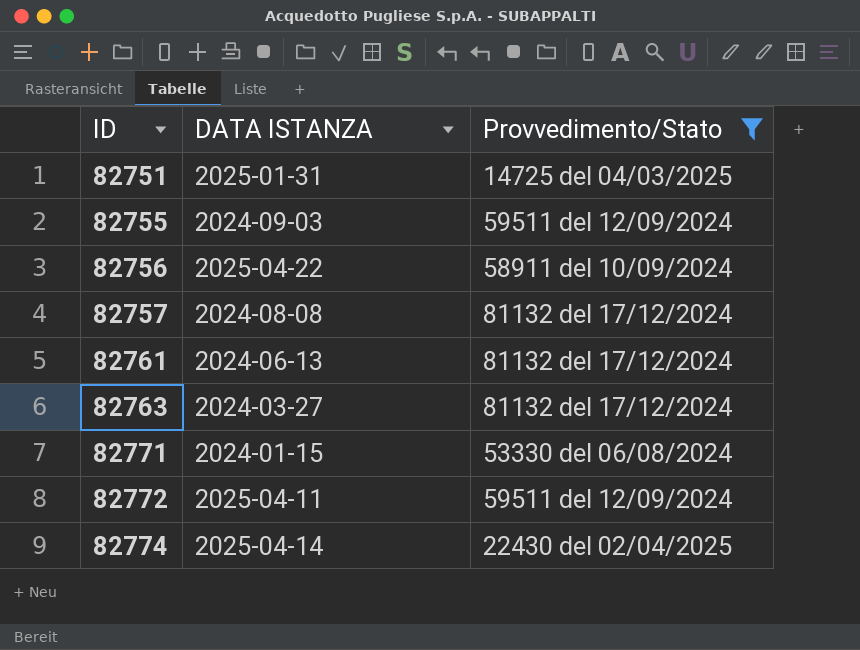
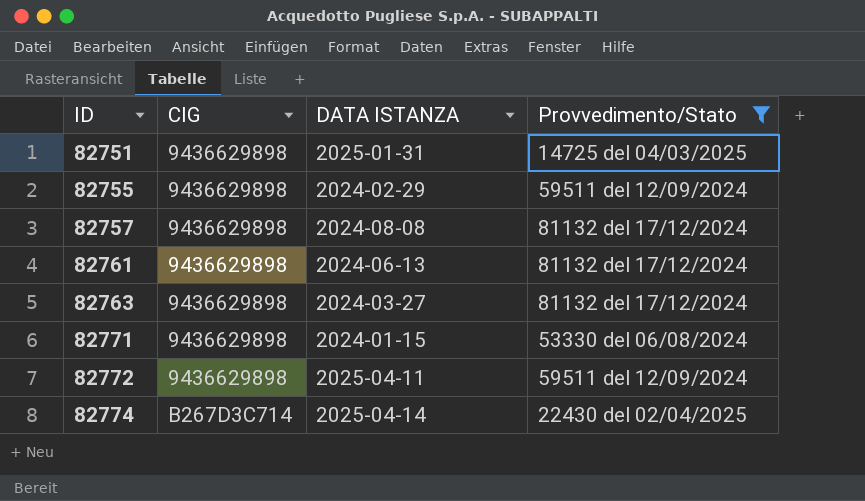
column CIG | position: none -> 2
row 82756: 2025-04-22 | 58911 del 10/09/2024 -> none
82755 | DATA ISTANZA: 2024-09-03 -> 2024-02-29

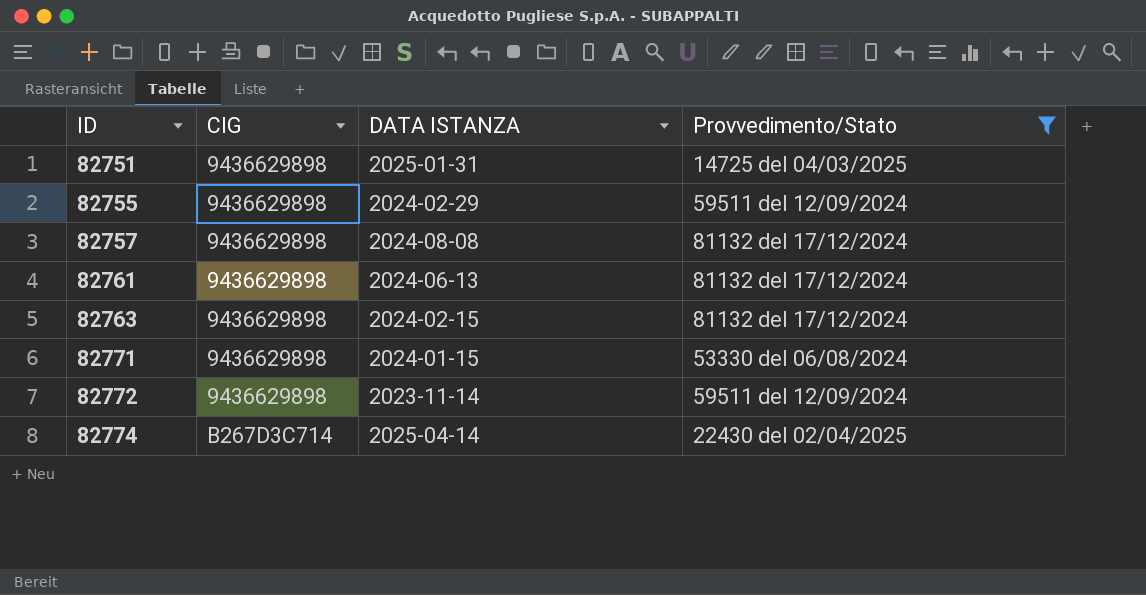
82763 | DATA ISTANZA: 2024-03-27 -> 2024-02-15
82772 | DATA ISTANZA: 2025-04-11 -> 2023-11-14

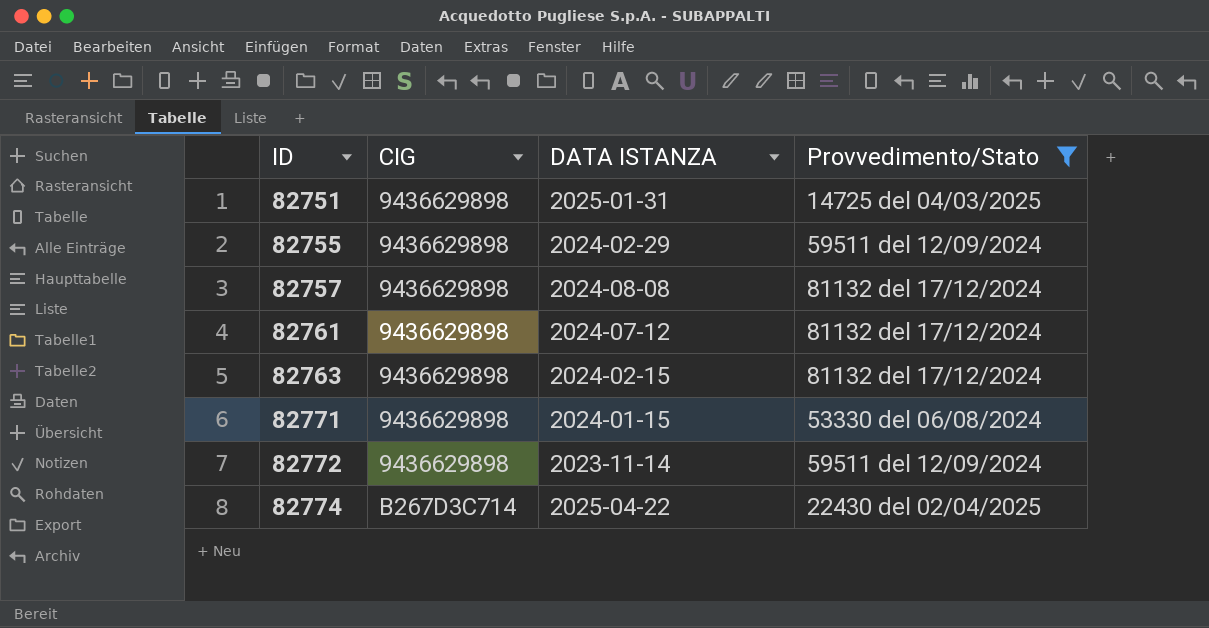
82761 | DATA ISTANZA: 2024-06-13 -> 2024-07-12
82774 | DATA ISTANZA: 2025-04-14 -> 2025-04-22

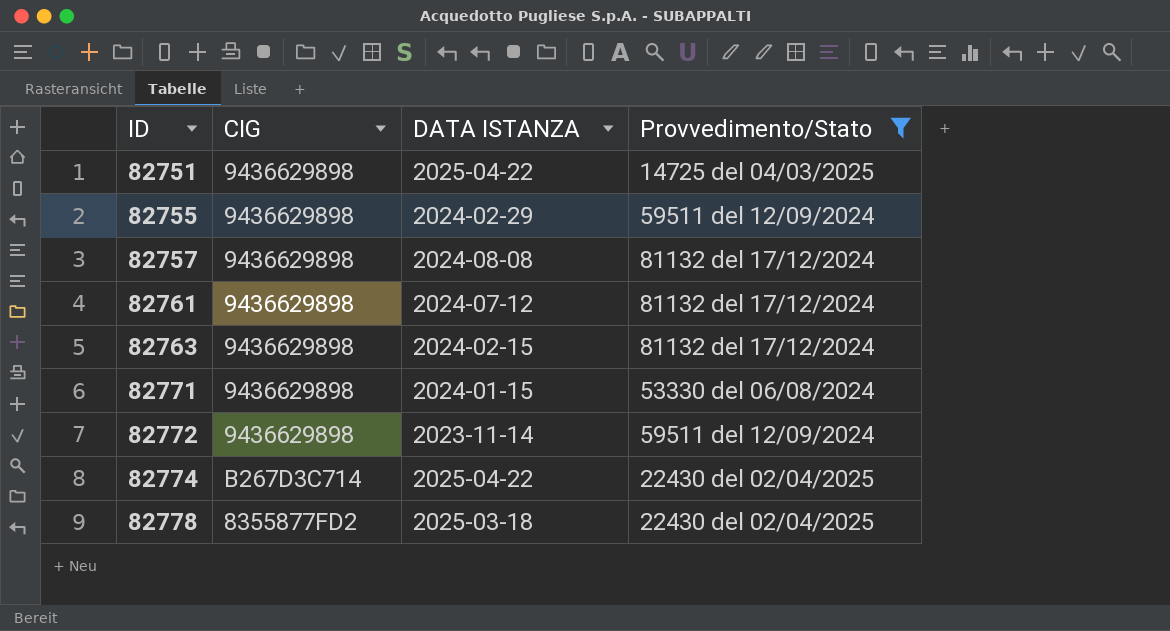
82751 | DATA ISTANZA: 2025-01-31 -> 2025-04-22
row 82778: none -> 8355877FD2 | 2025-03-18 | 22430 del 02/04/2025

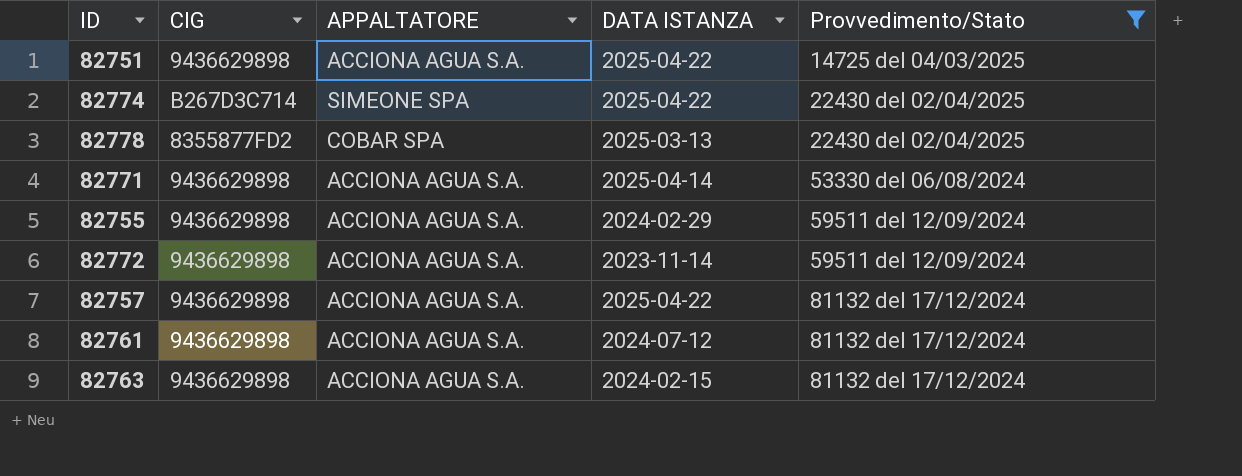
row order: ID ascending -> Provvedimento/Stato ascending
column APPALTATORE | position: none -> 3
82778 | DATA ISTANZA: 2025-03-18 -> 2025-03-13
82771 | DATA ISTANZA: 2024-01-15 -> 2025-04-14
82757 | DATA ISTANZA: 2024-08-08 -> 2025-04-22

